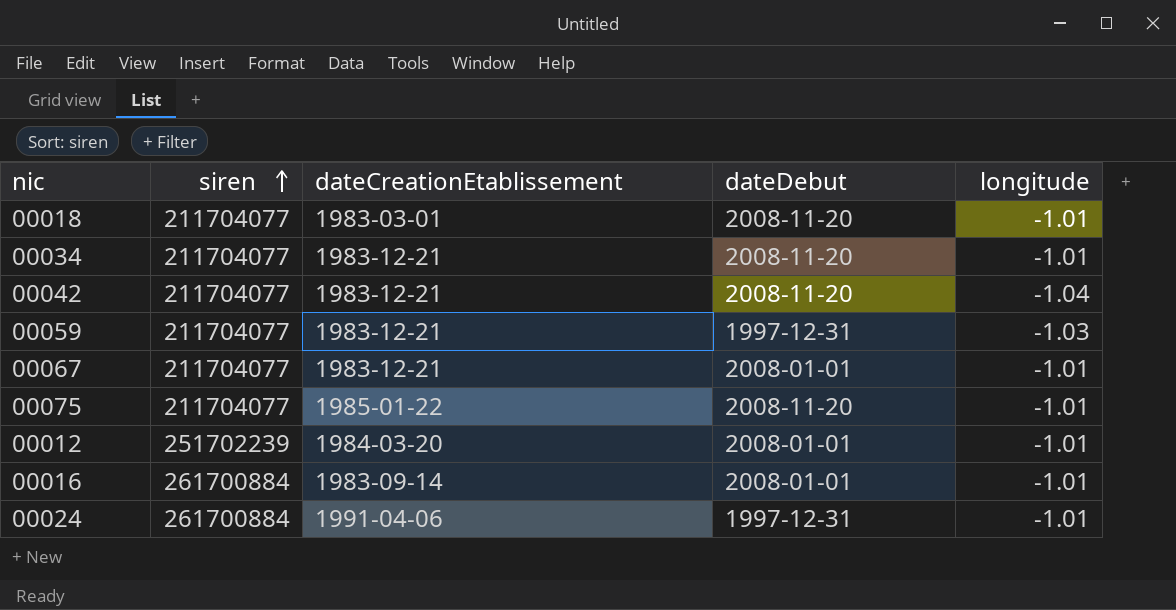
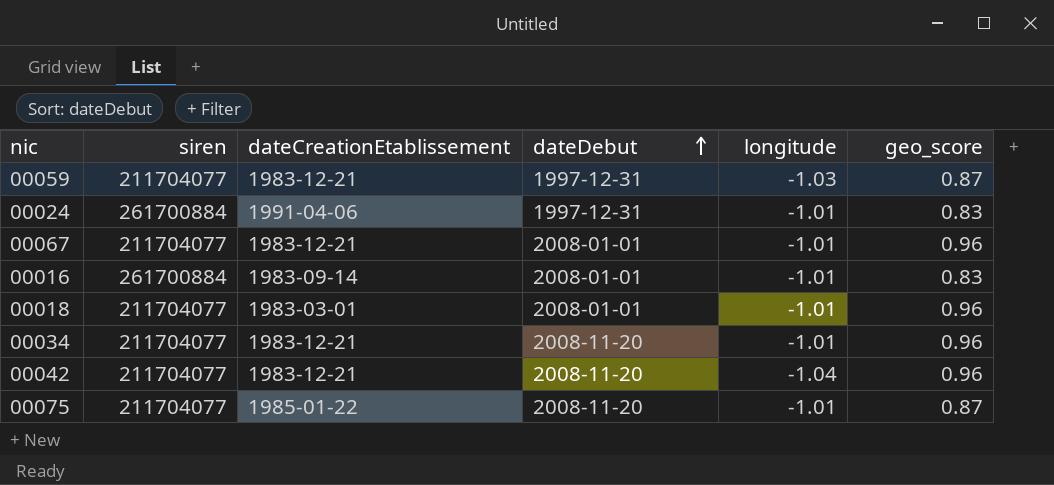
row order: siren ascending -> dateDebut ascending
column geo_score | position: none -> 6
row 00012: 251702239 | 1984-03-20 | 2008-01-01 | -1.01 -> none
00018 | dateDebut: 2008-11-20 -> 2008-01-01

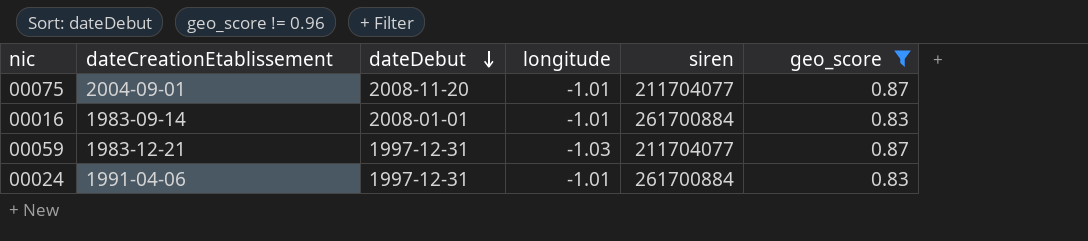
filter: none -> geo_score != 0.96
row order: dateDebut ascending -> dateDebut descending
column siren | position: 2 -> 5
00075 | dateCreationEtablissement: 1985-01-22 -> 2004-09-01

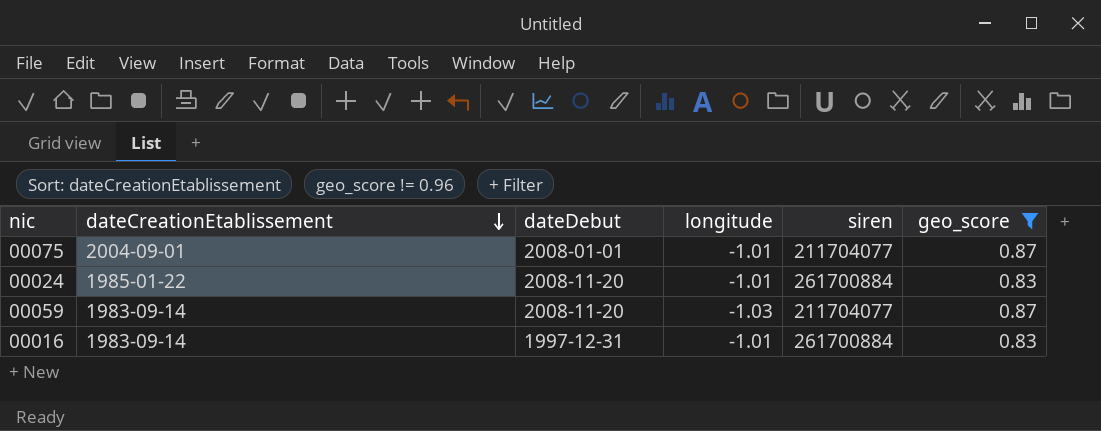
row order: dateDebut descending -> dateCreationEtablissement descending
00075 | dateDebut: 2008-11-20 -> 2008-01-01
00024 | dateCreationEtablissement: 1991-04-06 -> 1985-01-22
00024 | dateDebut: 1997-12-31 -> 2008-11-20
00059 | dateCreationEtablissement: 1983-12-21 -> 1983-09-14
00059 | dateDebut: 1997-12-31 -> 2008-11-20
00016 | dateDebut: 2008-01-01 -> 1997-12-31

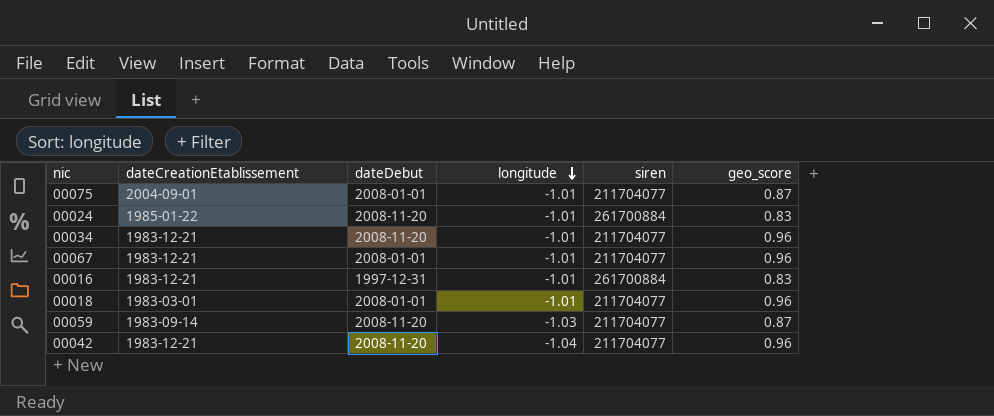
filter: geo_score != 0.96 -> none
row order: dateCreationEtablissement descending -> longitude descending
00016 | dateCreationEtablissement: 1983-09-14 -> 1983-12-21

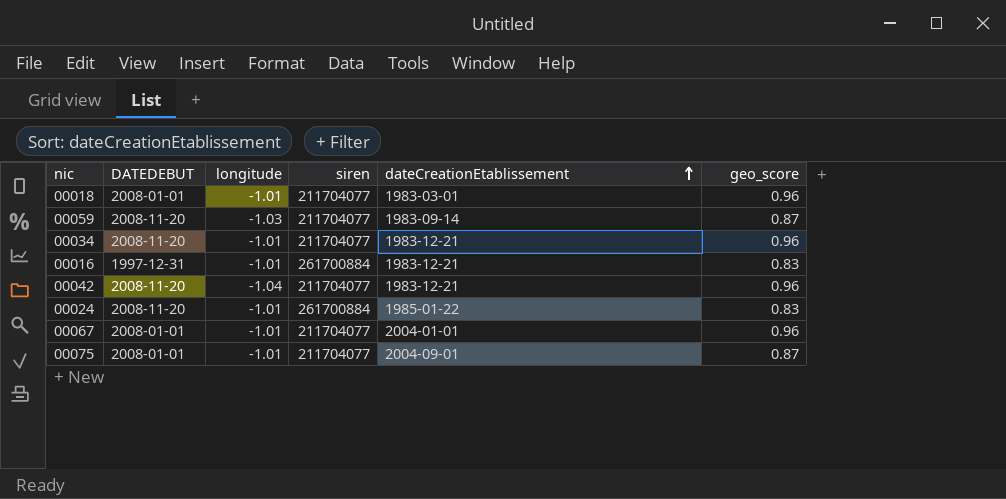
row order: longitude descending -> dateCreationEtablissement ascending
column name: dateDebut -> DATEDEBUT
column dateCreationEtablissement | position: 2 -> 5
00067 | dateCreationEtablissement: 1983-12-21 -> 2004-01-01

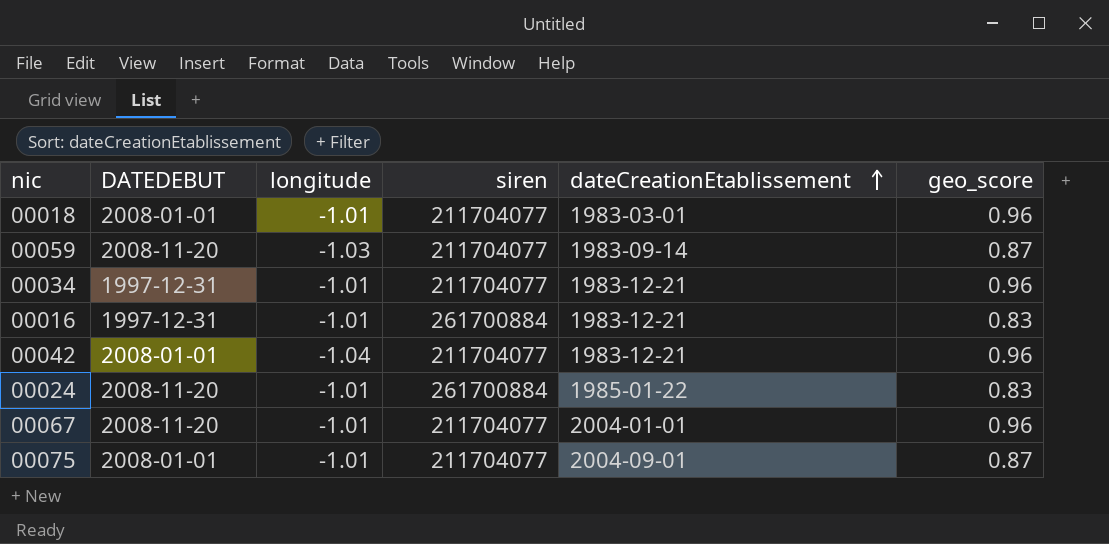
00034 | DATEDEBUT: 2008-11-20 -> 1997-12-31
00042 | DATEDEBUT: 2008-11-20 -> 2008-01-01
00067 | DATEDEBUT: 2008-01-01 -> 2008-11-20

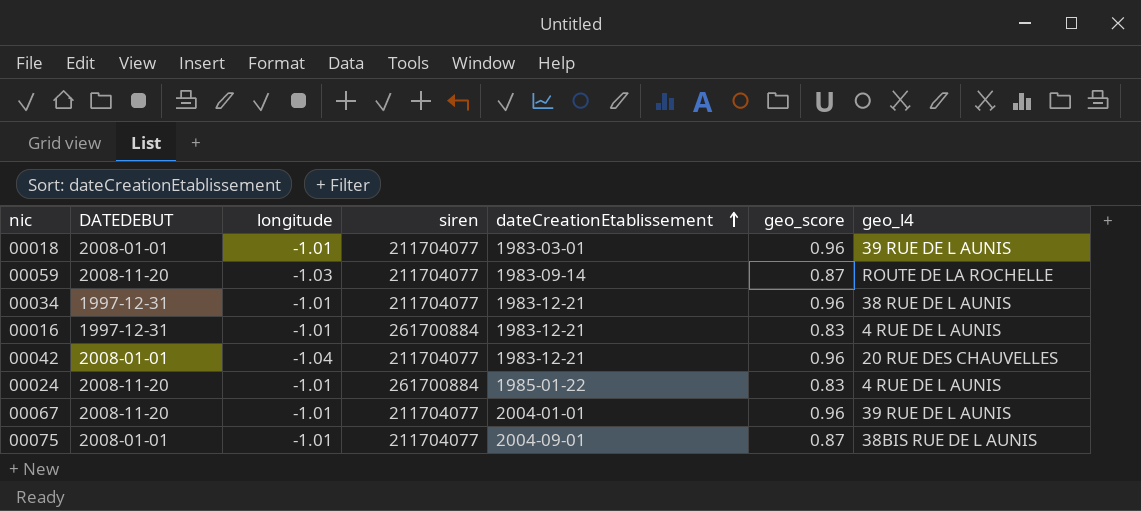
column geo_l4 | position: none -> 7

